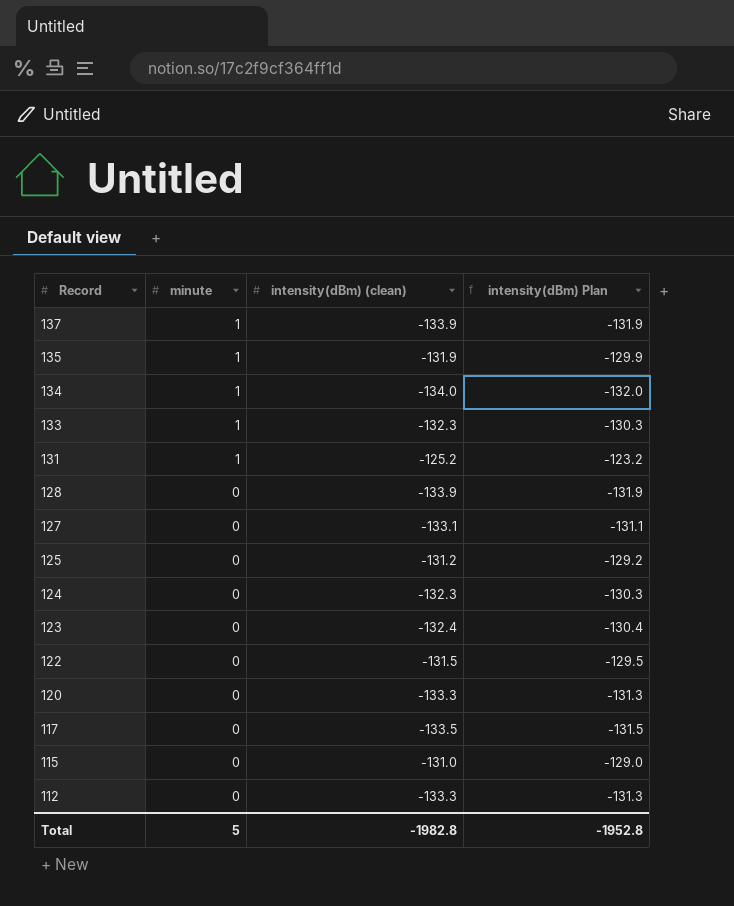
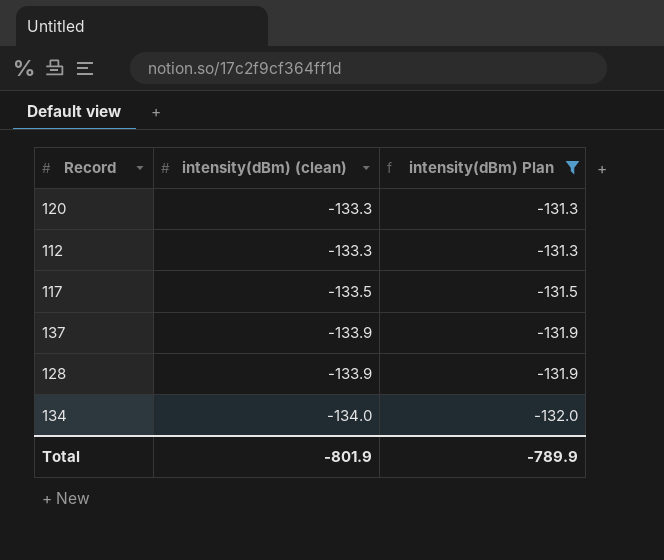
filter: none -> intensity(dBm) Plan <= -131.3
row order: Record descending -> intensity(dBm) (clean) descending
column minute | position: 2 -> none
Total | intensity(dBm) (clean): -1982.8 -> -801.9
Total | intensity(dBm) Plan: -1952.8 -> -789.9

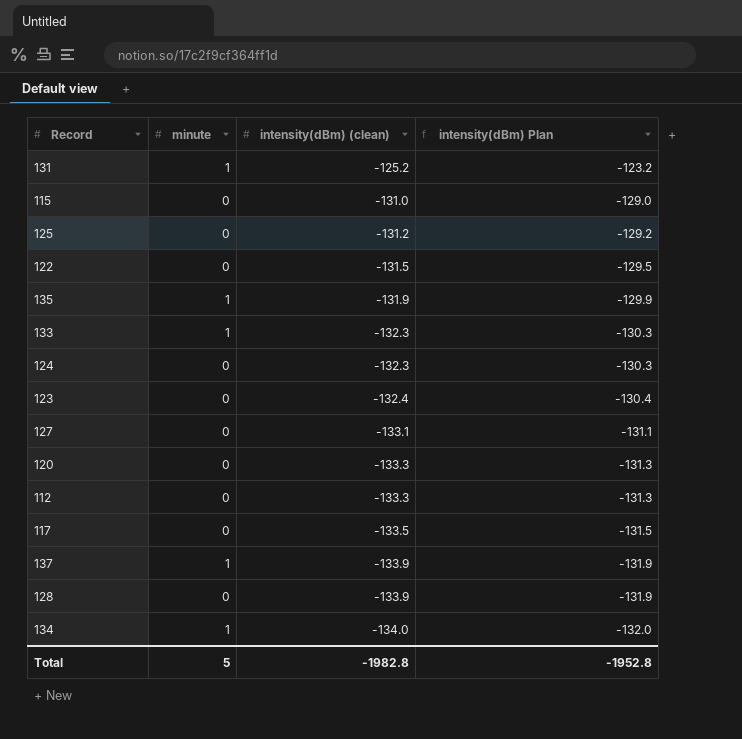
filter: intensity(dBm) Plan <= -131.3 -> none
column minute | position: none -> 2
Total | intensity(dBm) (clean): -801.9 -> -1982.8
Total | intensity(dBm) Plan: -789.9 -> -1952.8

